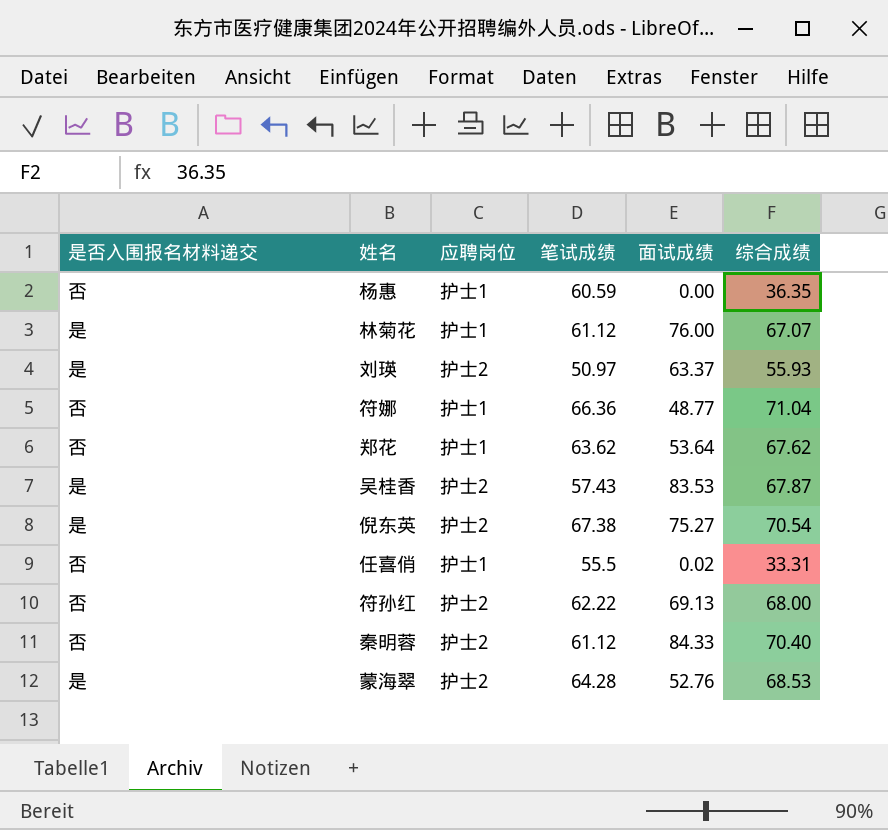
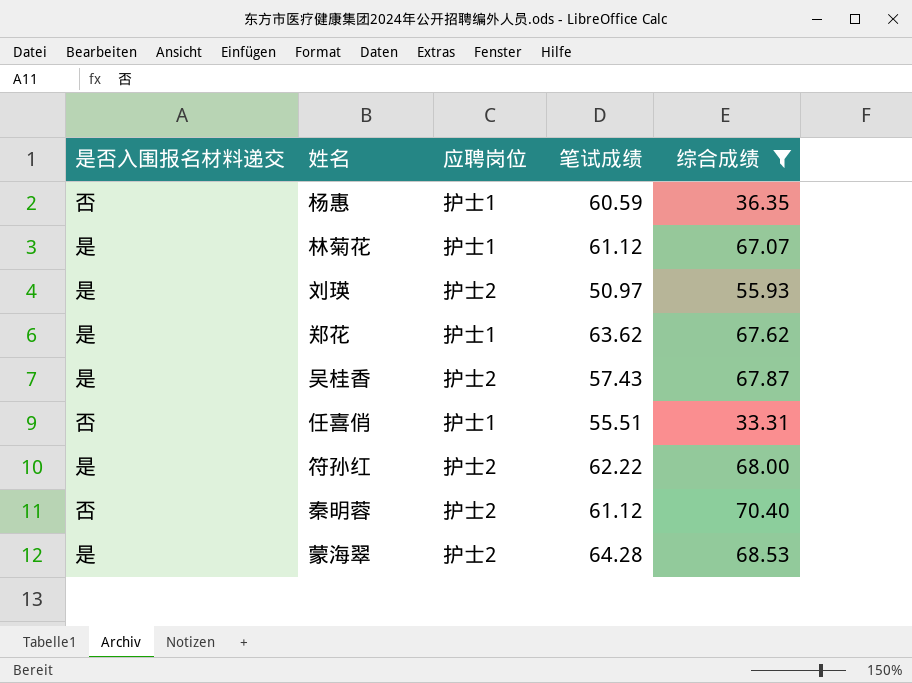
filter: none -> 综合成绩 <= 70.40
column 面试成绩 | position: 5 -> none
郑花 | 是否入围报名材料递交: 否 -> 是
任喜俏 | 笔试成绩: 55.5 -> 55.51
符孙红 | 是否入围报名材料递交: 否 -> 是

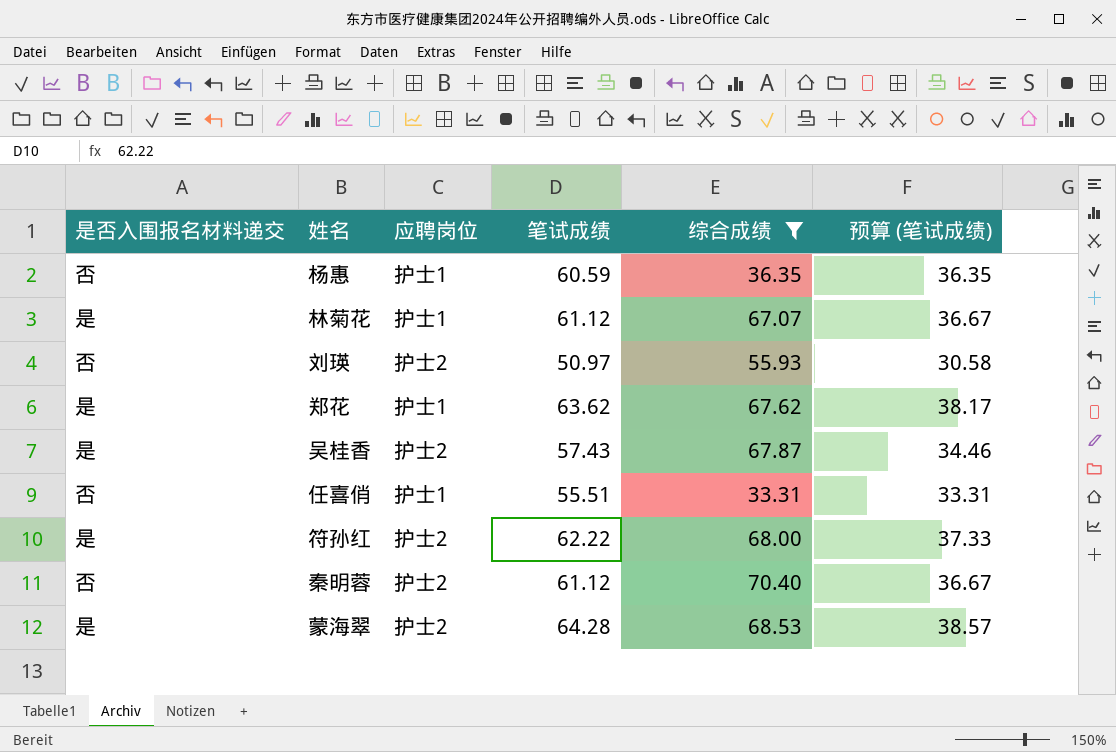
column 预算 (笔试成绩) | formula: none -> [笔试成绩] * 0.6
刘瑛 | 是否入围报名材料递交: 是 -> 否

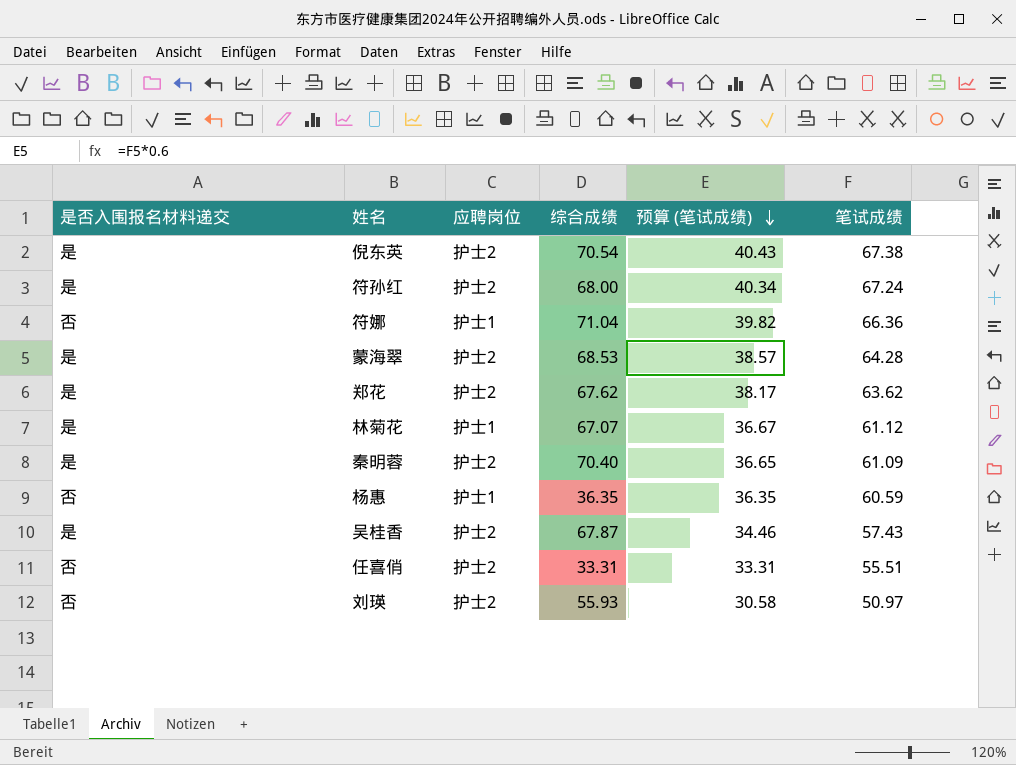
filter: 综合成绩 <= 70.40 -> none
row order: none -> 预算 (笔试成绩) descending
column 笔试成绩 | position: 4 -> 6
符孙红 | 预算 (笔试成绩): 37.33 -> 40.34
符孙红 | 笔试成绩: 62.22 -> 67.24
郑花 | 应聘岗位: 护士1 -> 护士2
秦明蓉 | 是否入围报名材料递交: 否 -> 是
秦明蓉 | 预算 (笔试成绩): 36.67 -> 36.65
秦明蓉 | 笔试成绩: 61.12 -> 61.09
任喜俏 | 应聘岗位: 护士1 -> 护士2

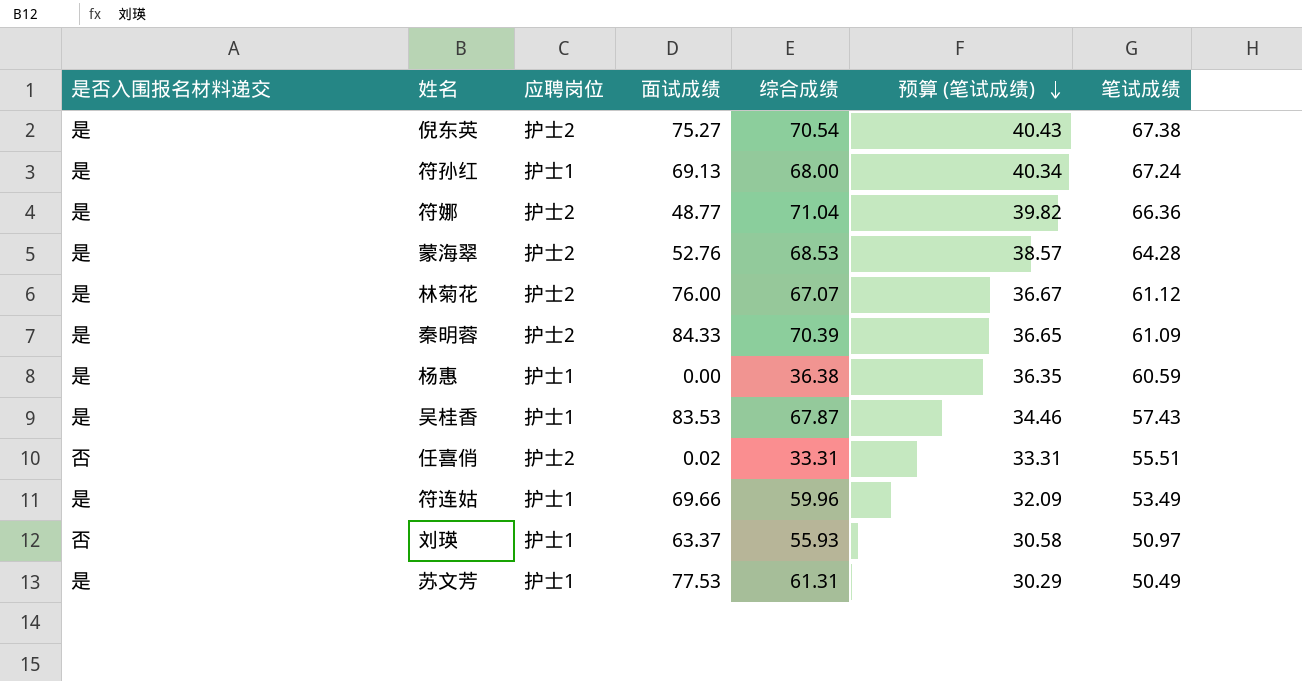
column 面试成绩 | position: none -> 4
row 郑花: 是 | 护士2 | 67.62 | 38.17 | 63.62 -> none
符孙红 | 应聘岗位: 护士2 -> 护士1
符娜 | 是否入围报名材料递交: 否 -> 是
符娜 | 应聘岗位: 护士1 -> 护士2
林菊花 | 应聘岗位: 护士1 -> 护士2
秦明蓉 | 综合成绩: 70.40 -> 70.39
杨惠 | 是否入围报名材料递交: 否 -> 是
杨惠 | 综合成绩: 36.35 -> 36.38
吴桂香 | 应聘岗位: 护士2 -> 护士1
row 符连姑: none -> 是 | 护士1 | 69.66 | 59.96 | 32.09 | 53.49
刘瑛 | 应聘岗位: 护士2 -> 护士1
row 苏文芳: none -> 是 | 护士1 | 77.53 | 61.31 | 30.29 | 50.49

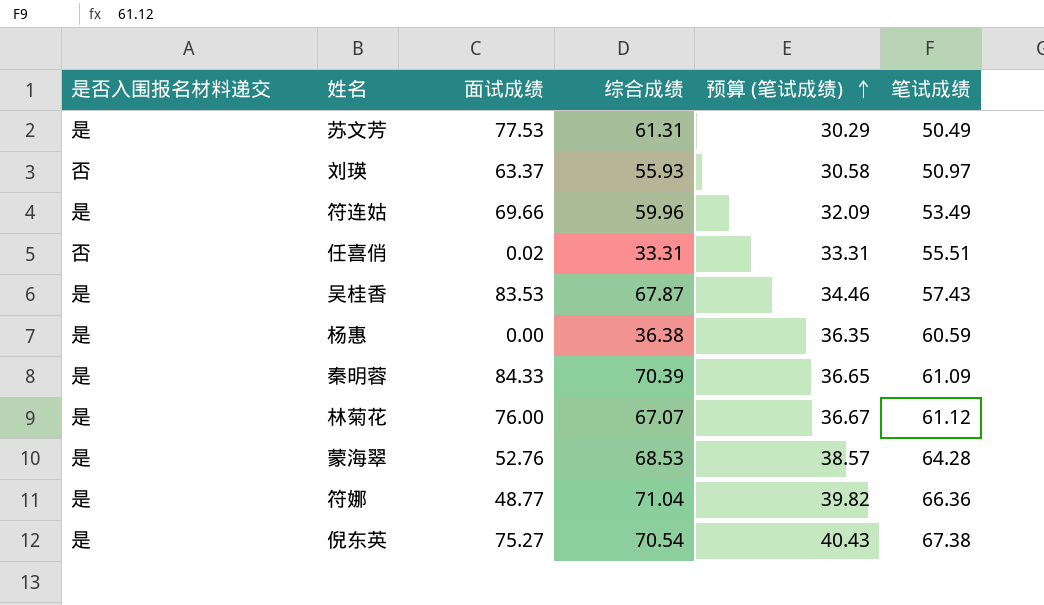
row order: 预算 (笔试成绩) descending -> 预算 (笔试成绩) ascending
column 应聘岗位 | position: 3 -> none
row 符孙红: 是 | 护士1 | 69.13 | 68.00 | 40.34 | 67.24 -> none

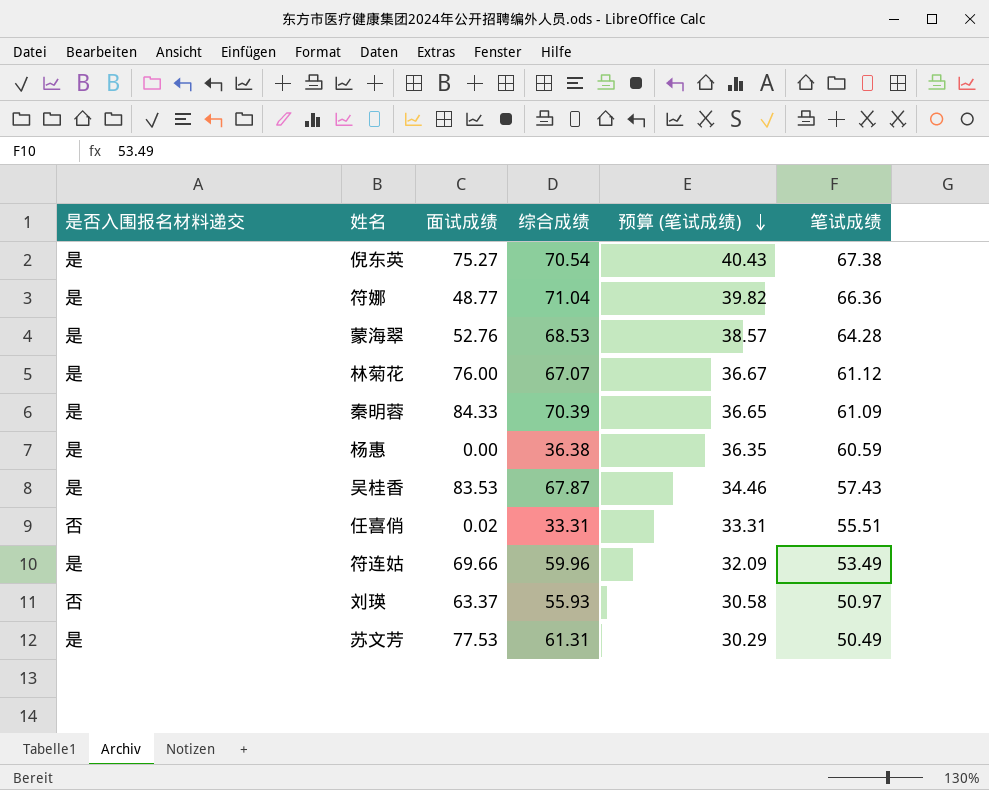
row order: 预算 (笔试成绩) ascending -> 预算 (笔试成绩) descending

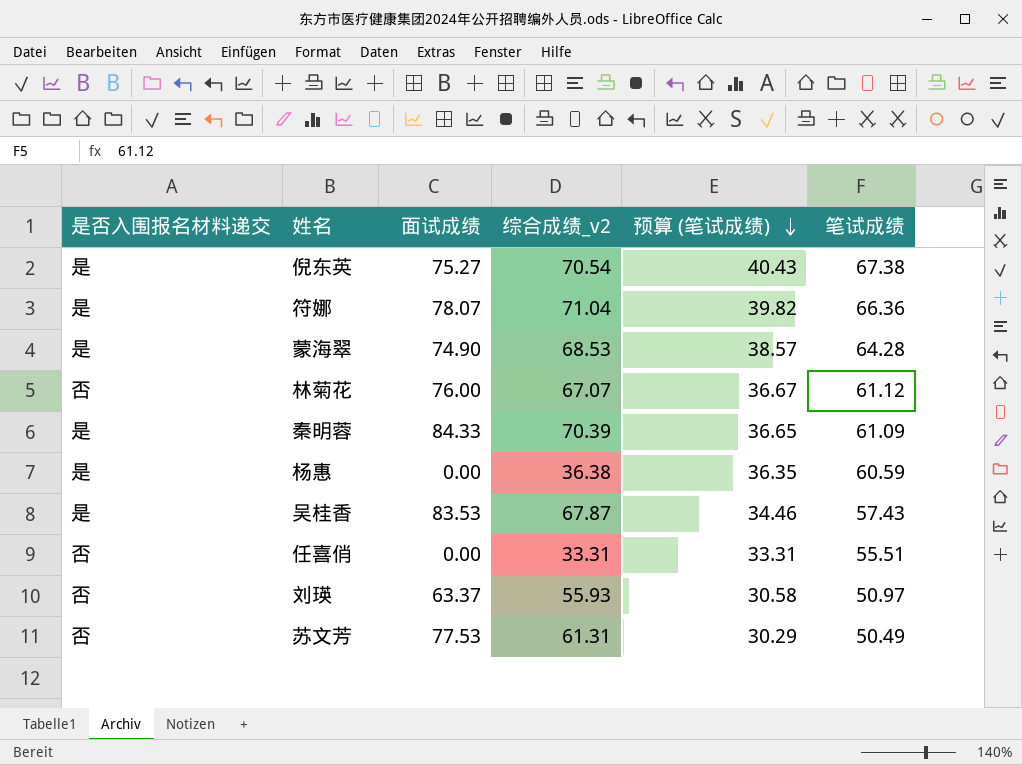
column name: 综合成绩 -> 综合成绩_v2
row 符连姑: 是 | 69.66 | 59.96 | 32.09 | 53.49 -> none
符娜 | 面试成绩: 48.77 -> 78.07
蒙海翠 | 面试成绩: 52.76 -> 74.90
林菊花 | 是否入围报名材料递交: 是 -> 否
任喜俏 | 面试成绩: 0.02 -> 0.00
苏文芳 | 是否入围报名材料递交: 是 -> 否

